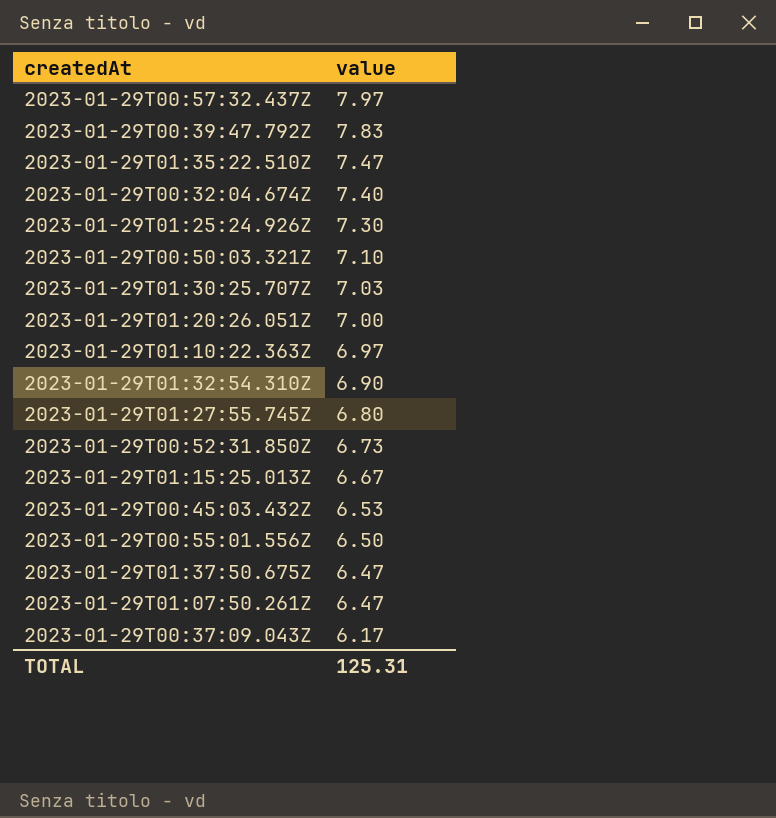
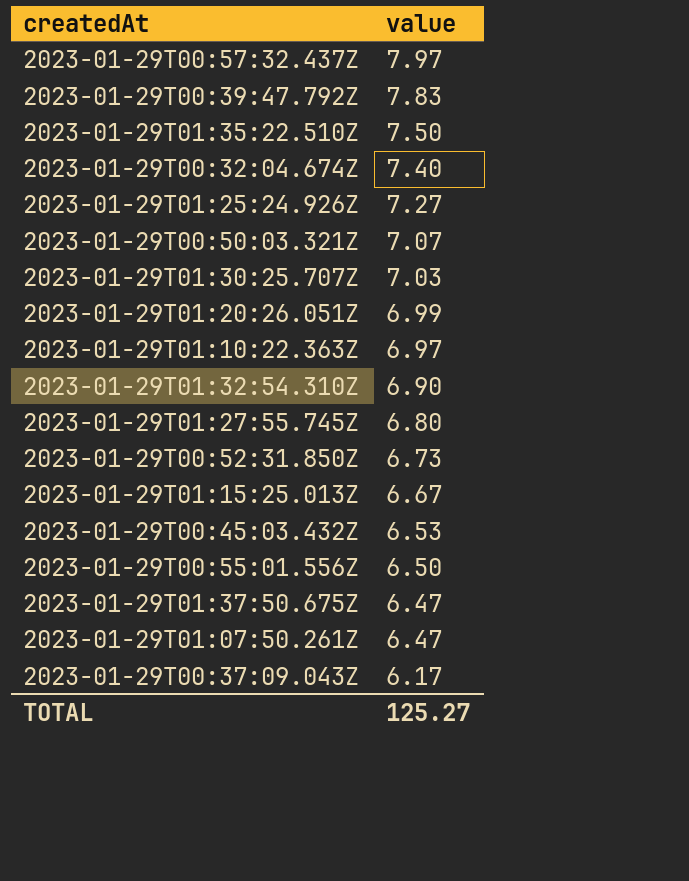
2023-01-29T01:35:22.510Z | value: 7.47 -> 7.50
2023-01-29T01:25:24.926Z | value: 7.30 -> 7.27
2023-01-29T00:50:03.321Z | value: 7.10 -> 7.07
2023-01-29T01:20:26.051Z | value: 7.00 -> 6.99
TOTAL | value: 125.31 -> 125.27

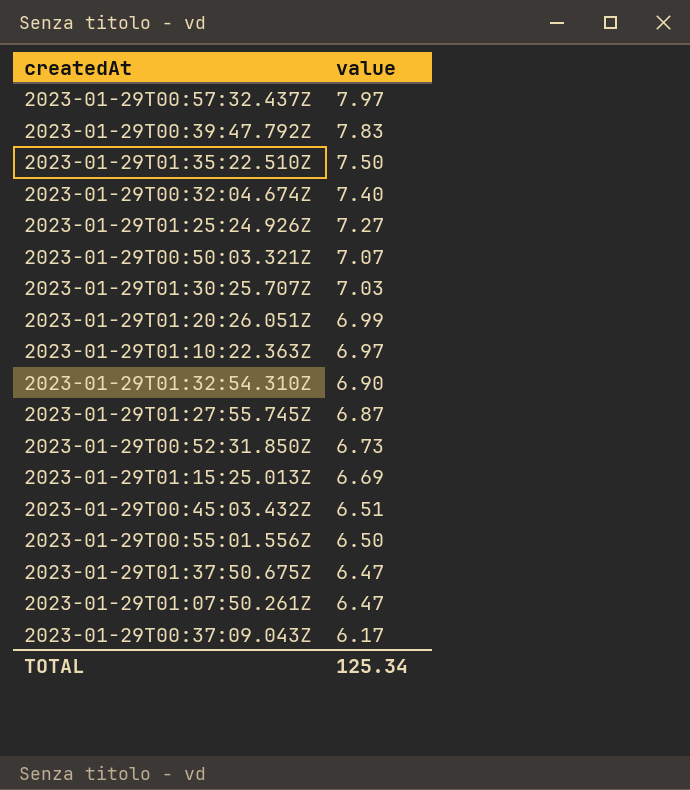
2023-01-29T01:27:55.745Z | value: 6.80 -> 6.87
2023-01-29T01:15:25.013Z | value: 6.67 -> 6.69
2023-01-29T00:45:03.432Z | value: 6.53 -> 6.51
TOTAL | value: 125.27 -> 125.34

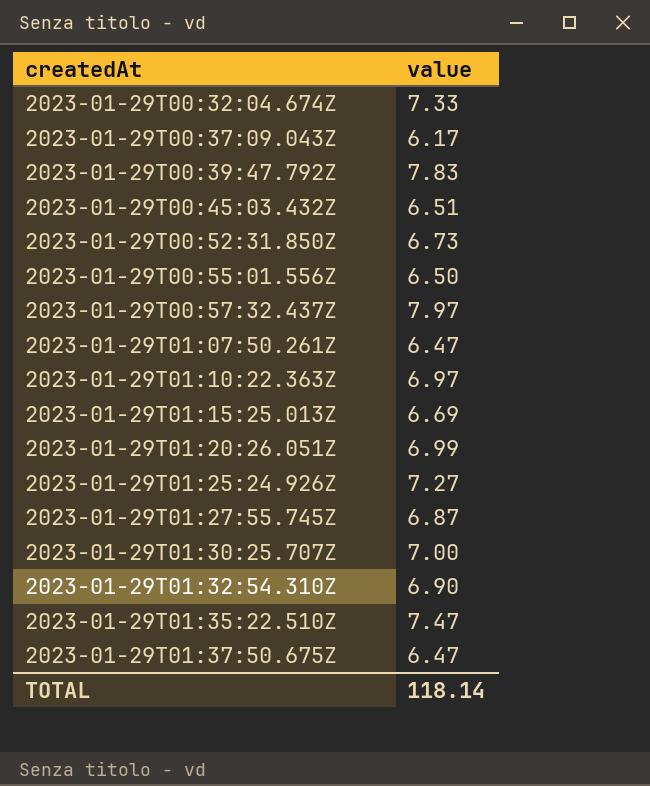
row order: value descending -> createdAt ascending
row 2023-01-29T00:50:03.321Z: 7.07 -> none
2023-01-29T00:32:04.674Z | value: 7.40 -> 7.33
2023-01-29T01:30:25.707Z | value: 7.03 -> 7.00
2023-01-29T01:35:22.510Z | value: 7.50 -> 7.47
TOTAL | value: 125.34 -> 118.14

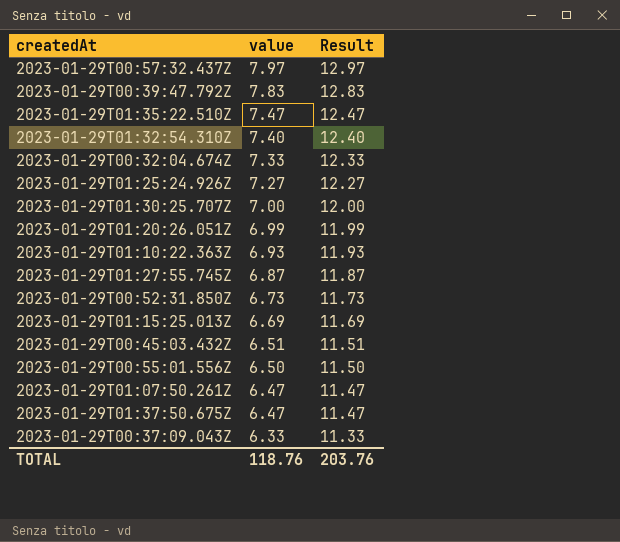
row order: createdAt ascending -> value descending
column Result | formula: none -> [value] + 5
2023-01-29T01:32:54.310Z | value: 6.90 -> 7.40
2023-01-29T01:10:22.363Z | value: 6.97 -> 6.93
2023-01-29T00:37:09.043Z | value: 6.17 -> 6.33
TOTAL | value: 118.14 -> 118.76

